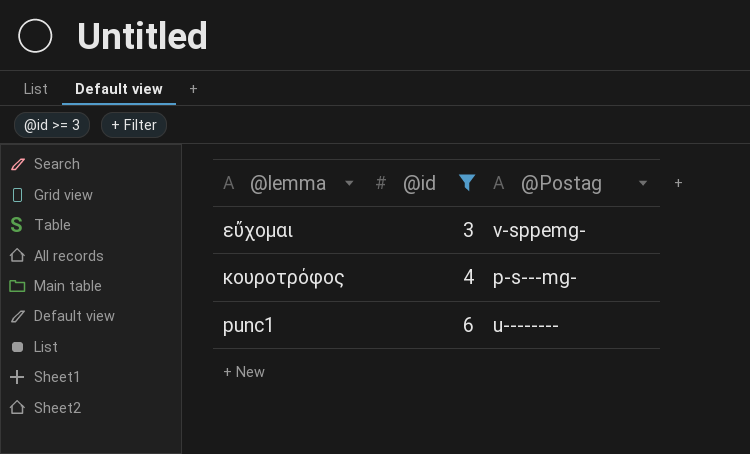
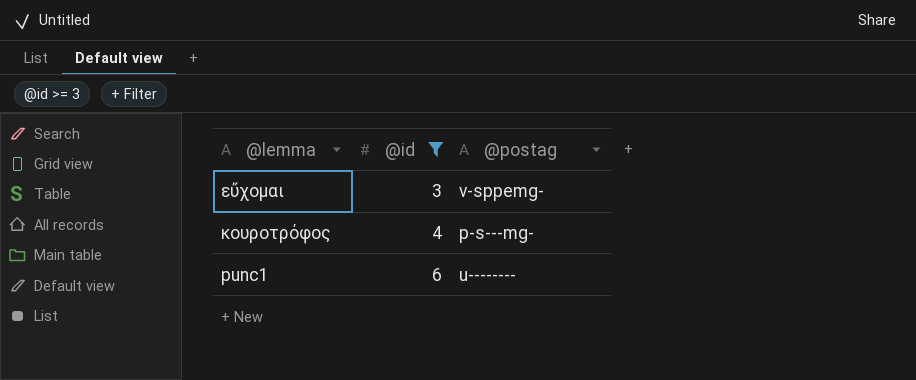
column name: @Postag -> @postag

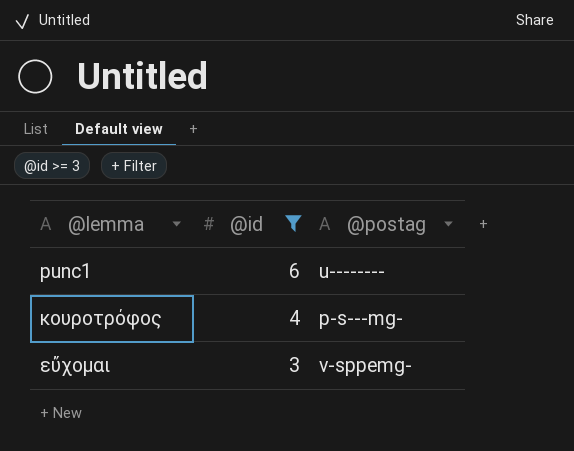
row order: @id ascending -> @id descending

